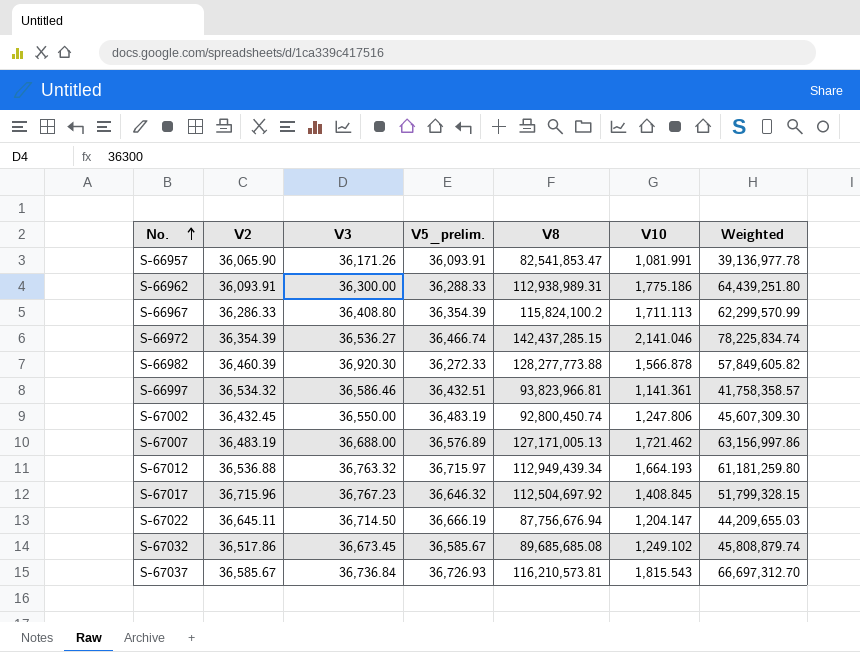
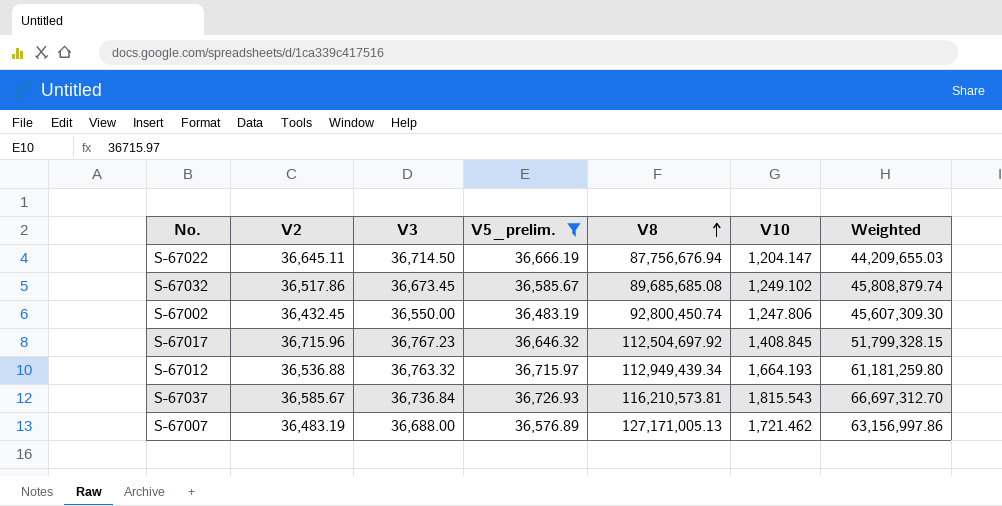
filter: none -> V5_prelim. >= 36,483.19
row order: No. ascending -> V8 ascending

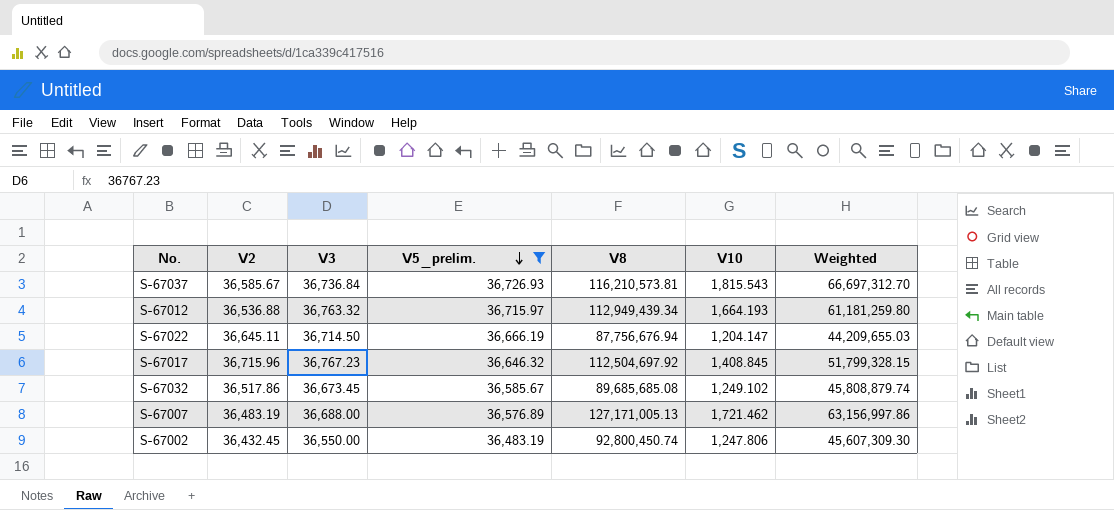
row order: V8 ascending -> V5_prelim. descending

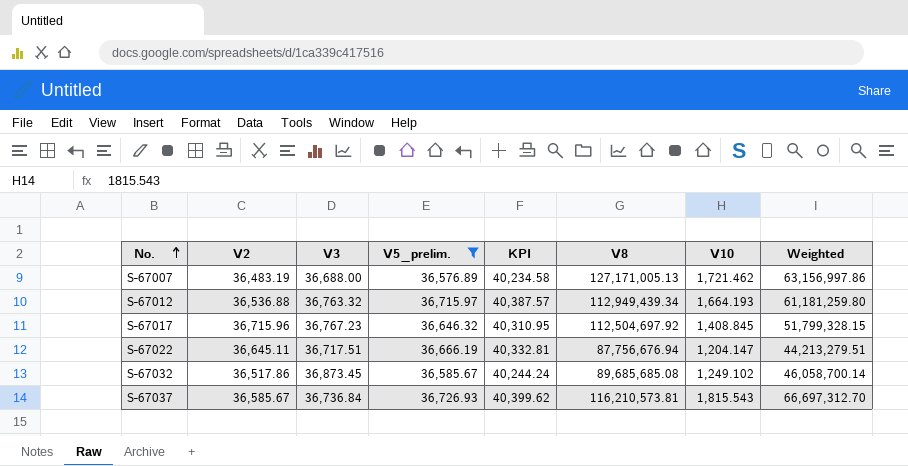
row order: V5_prelim. descending -> No. ascending
column KPI | formula: none -> [V5_prelim.] * 1.1
row S-67002: 36,432.45 | 36,550.00 | 36,483.19 | 92,800,450.74 | 1,247.806 | 45,607,309.30 -> none
S-67022 | V3: 36,714.50 -> 36,717.51
S-67022 | Weighted: 44,209,655.03 -> 44,213,279.51
S-67032 | V3: 36,673.45 -> 36,873.45
S-67032 | Weighted: 45,808,879.74 -> 46,058,700.14

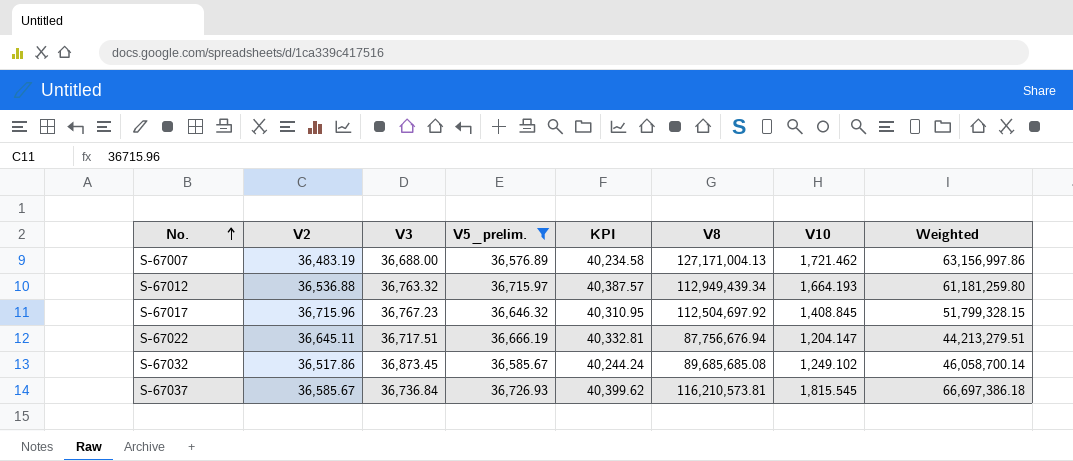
S-67007 | V8: 127,171,005.13 -> 127,171,004.13
S-67037 | V10: 1,815.543 -> 1,815.545
S-67037 | Weighted: 66,697,312.70 -> 66,697,386.18

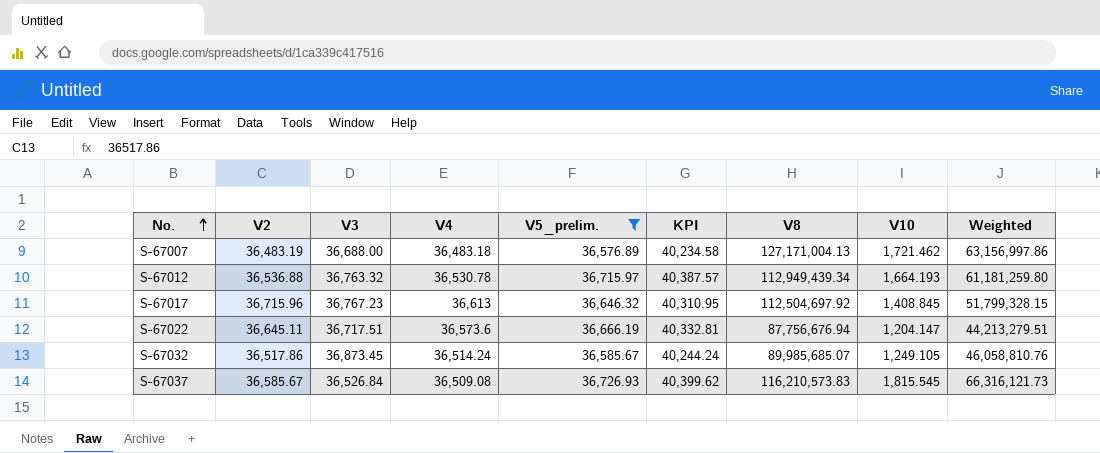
column V4 | position: none -> 4
S-67032 | V8: 89,685,685.08 -> 89,985,685.07
S-67032 | V10: 1,249.102 -> 1,249.105
S-67032 | Weighted: 46,058,700.14 -> 46,058,810.76
S-67037 | V3: 36,736.84 -> 36,526.84
S-67037 | V8: 116,210,573.81 -> 116,210,573.83
S-67037 | Weighted: 66,697,386.18 -> 66,316,121.73

